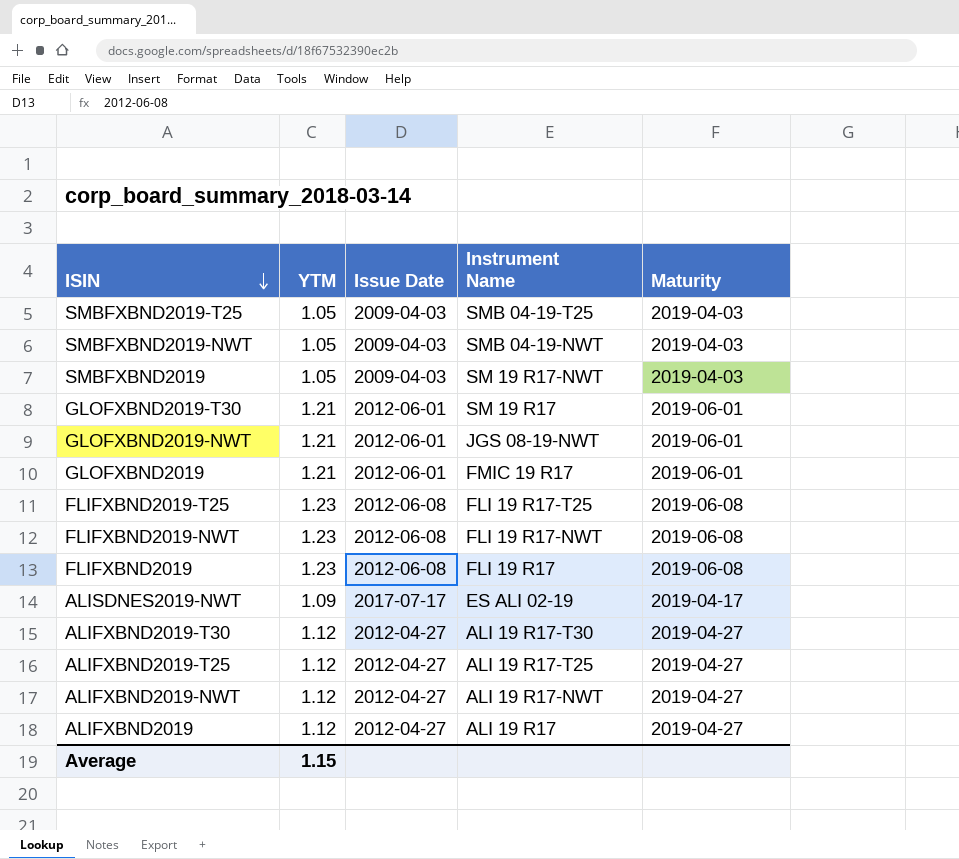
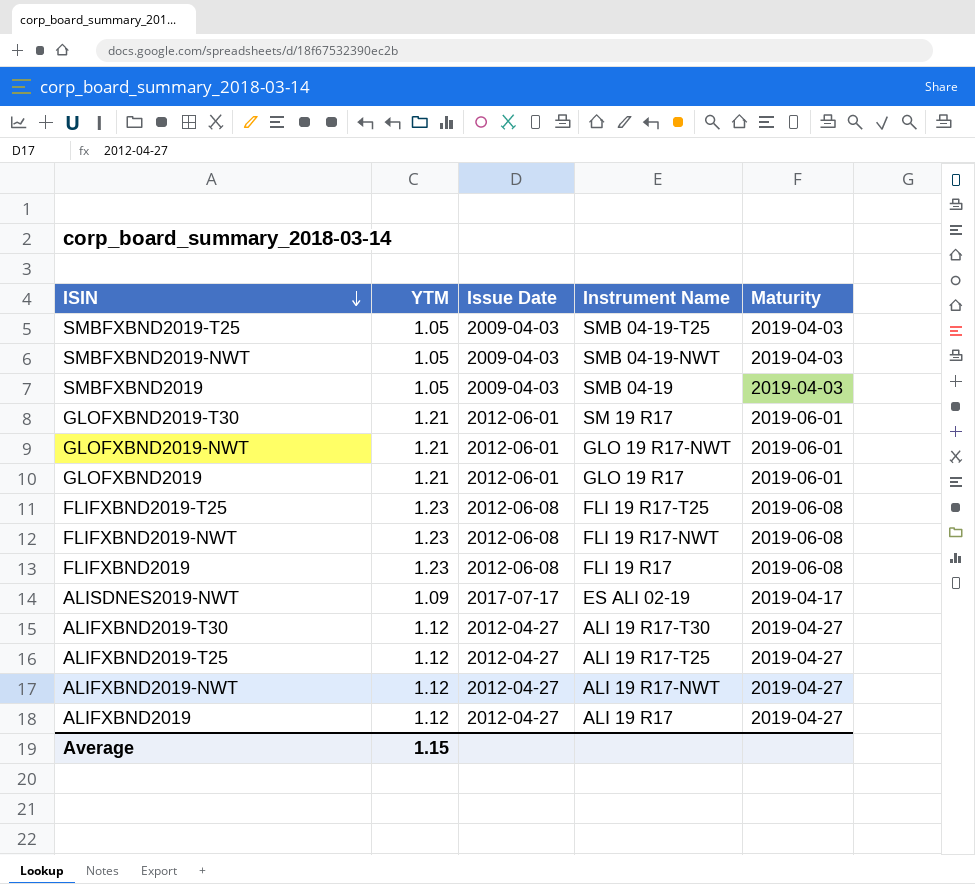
SMBFXBND2019 | Instrument Name: SM 19 R17-NWT -> SMB 04-19
GLOFXBND2019-NWT | Instrument Name: JGS 08-19-NWT -> GLO 19 R17-NWT
GLOFXBND2019 | Instrument Name: FMIC 19 R17 -> GLO 19 R17

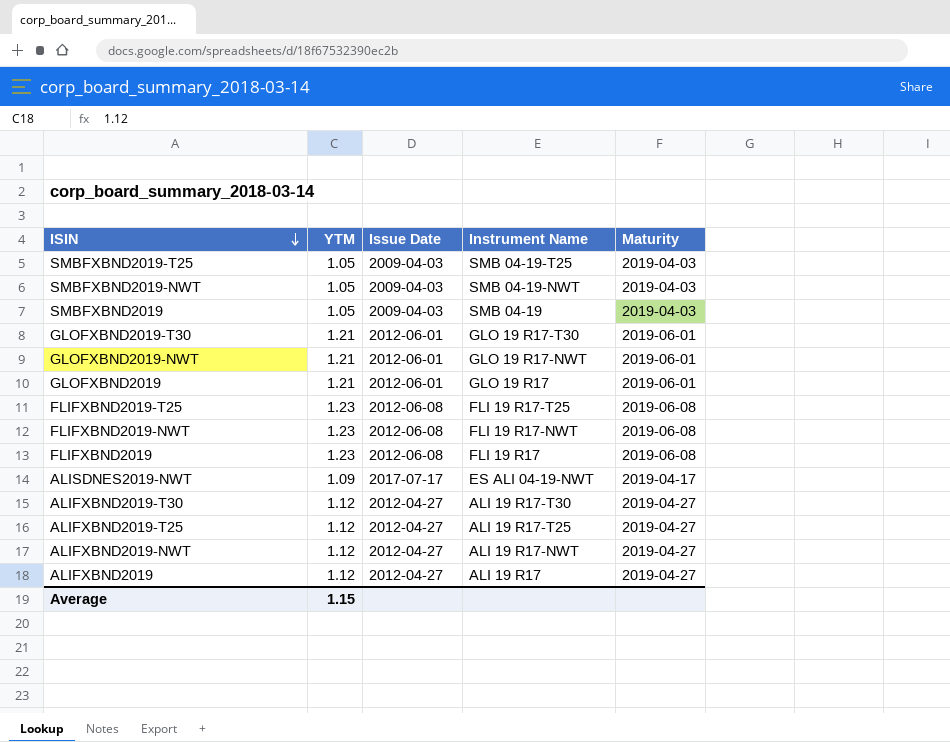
GLOFXBND2019-T30 | Instrument Name: SM 19 R17 -> GLO 19 R17-T30
ALISDNES2019-NWT | Instrument Name: ES ALI 02-19 -> ES ALI 04-19-NWT

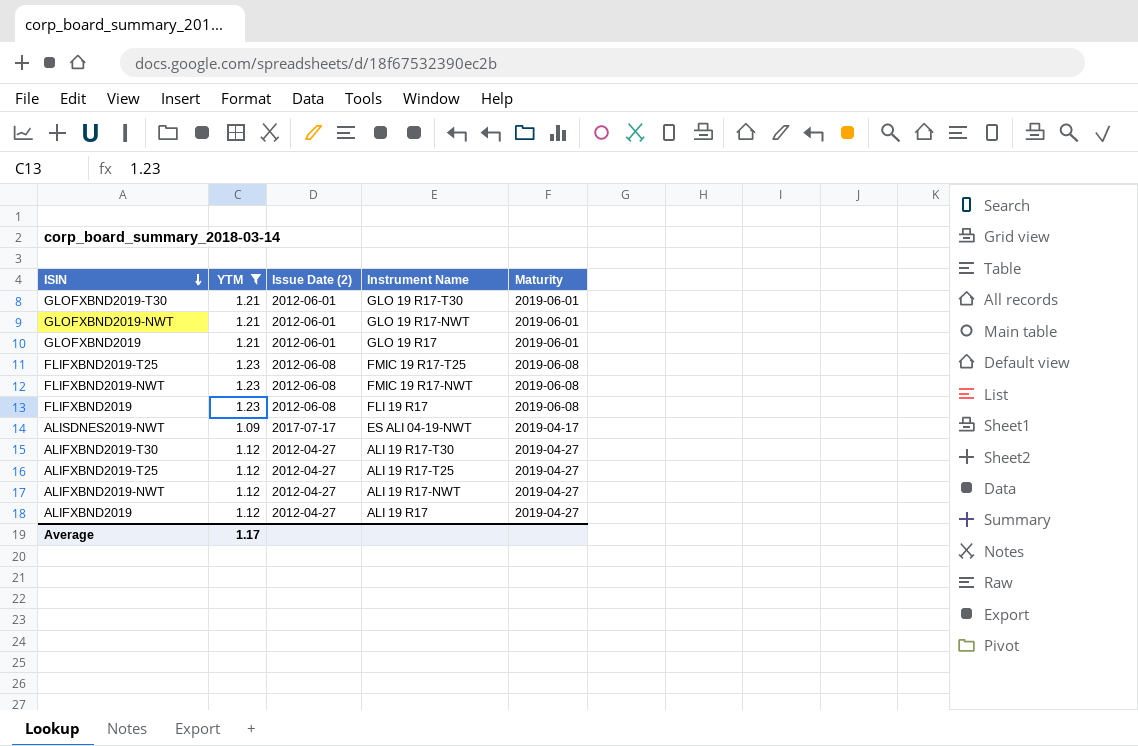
filter: none -> YTM != 1.05
column name: Issue Date -> Issue Date (2)
FLIFXBND2019-T25 | Instrument Name: FLI 19 R17-T25 -> FMIC 19 R17-T25
FLIFXBND2019-NWT | Instrument Name: FLI 19 R17-NWT -> FMIC 19 R17-NWT
Average | YTM: 1.15 -> 1.17

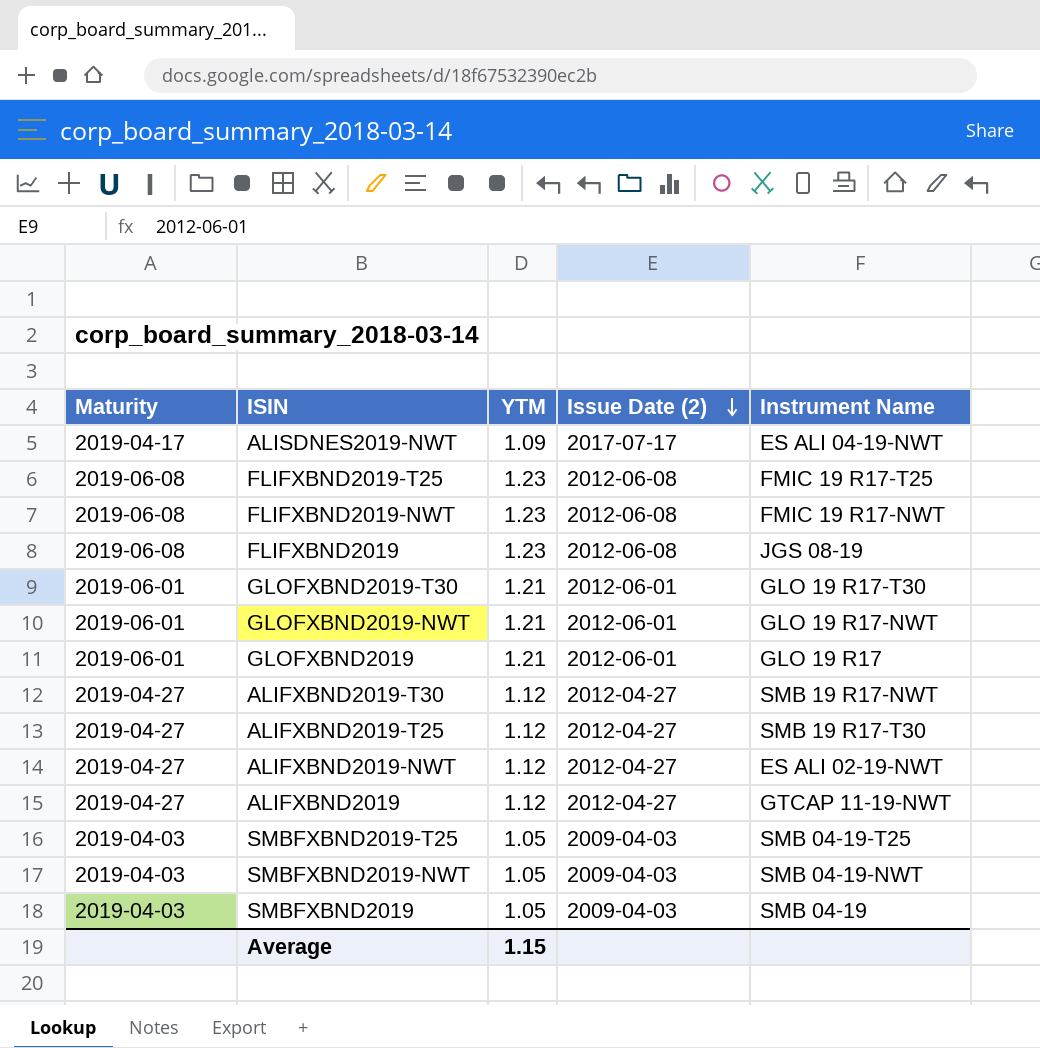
filter: YTM != 1.05 -> none
row order: ISIN descending -> Issue Date (2) descending
column Maturity | position: 5 -> 1
FLIFXBND2019 | Instrument Name: FLI 19 R17 -> JGS 08-19
ALIFXBND2019-T30 | Instrument Name: ALI 19 R17-T30 -> SMB 19 R17-NWT
ALIFXBND2019-T25 | Instrument Name: ALI 19 R17-T25 -> SMB 19 R17-T30
ALIFXBND2019-NWT | Instrument Name: ALI 19 R17-NWT -> ES ALI 02-19-NWT
ALIFXBND2019 | Instrument Name: ALI 19 R17 -> GTCAP 11-19-NWT
Average | YTM: 1.17 -> 1.15

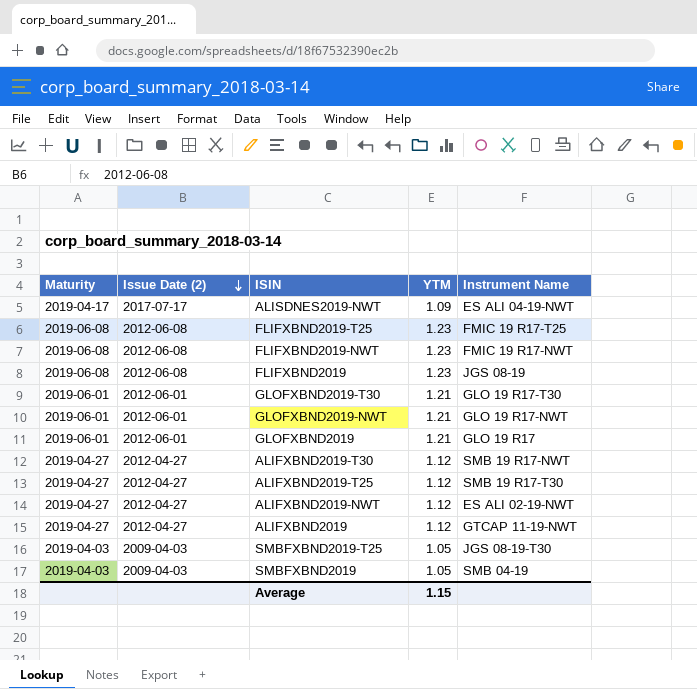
column Issue Date (2) | position: 4 -> 2
row SMBFXBND2019-NWT: 2019-04-03 | 1.05 | 2009-04-03 | SMB 04-19-NWT -> none
SMBFXBND2019-T25 | Instrument Name: SMB 04-19-T25 -> JGS 08-19-T30

